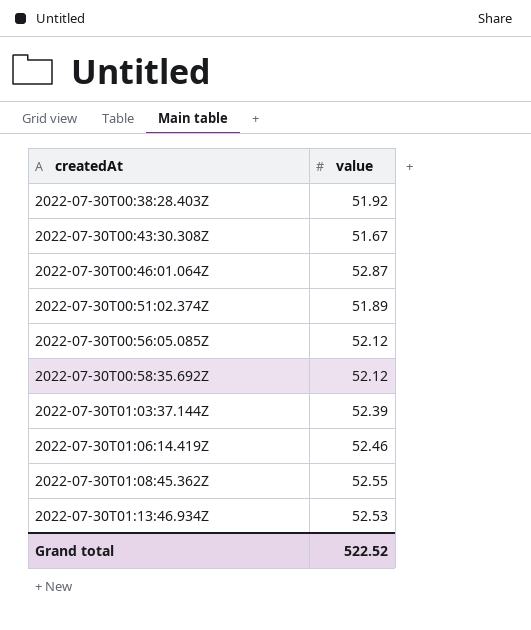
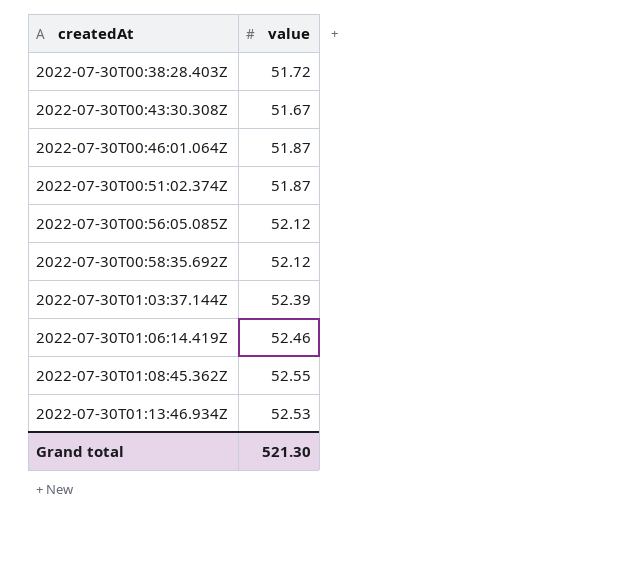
2022-07-30T00:38:28.403Z | value: 51.92 -> 51.72
2022-07-30T00:46:01.064Z | value: 52.87 -> 51.87
2022-07-30T00:51:02.374Z | value: 51.89 -> 51.87
Grand total | value: 522.52 -> 521.30

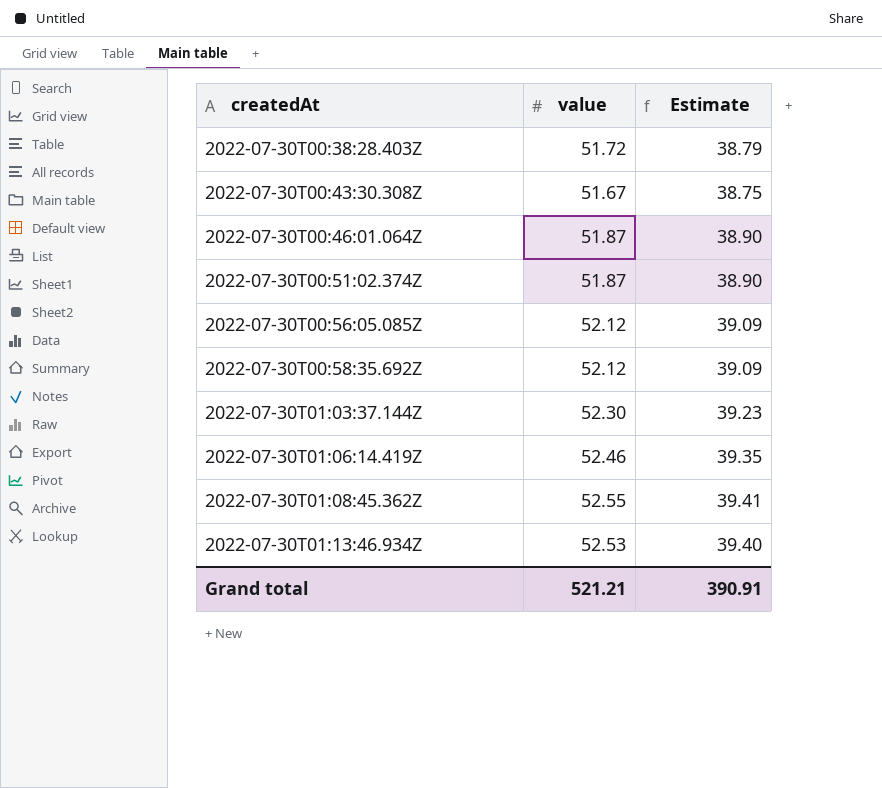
column Estimate | formula: none -> [value] * 0.75
2022-07-30T01:03:37.144Z | value: 52.39 -> 52.30
Grand total | value: 521.30 -> 521.21

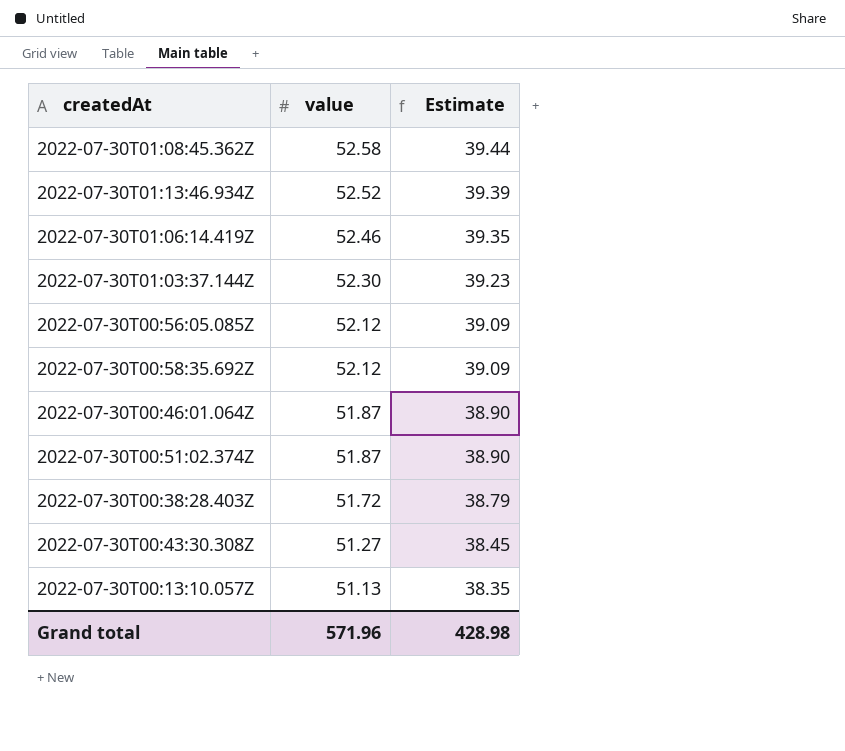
row order: createdAt ascending -> value descending
2022-07-30T01:08:45.362Z | value: 52.55 -> 52.58
2022-07-30T01:08:45.362Z | Estimate: 39.41 -> 39.44
2022-07-30T01:13:46.934Z | value: 52.53 -> 52.52
2022-07-30T01:13:46.934Z | Estimate: 39.40 -> 39.39
2022-07-30T00:43:30.308Z | value: 51.67 -> 51.27
2022-07-30T00:43:30.308Z | Estimate: 38.75 -> 38.45
row 2022-07-30T00:13:10.057Z: none -> 51.13 | 38.35
Grand total | value: 521.21 -> 571.96
Grand total | Estimate: 390.91 -> 428.98

